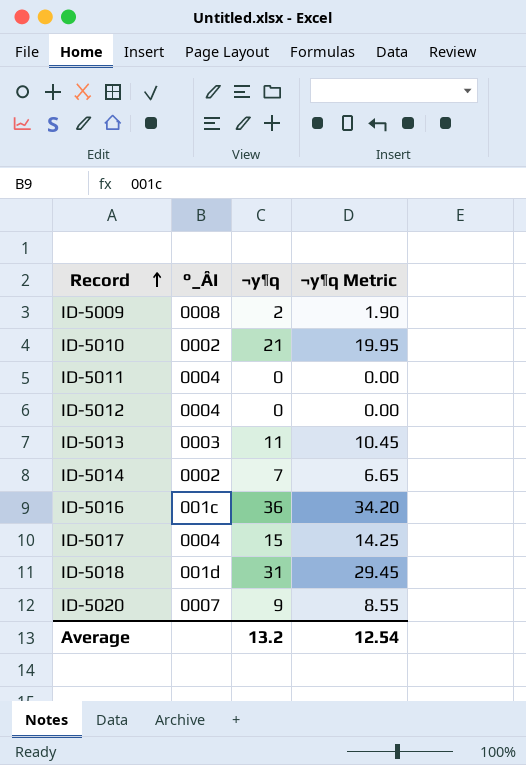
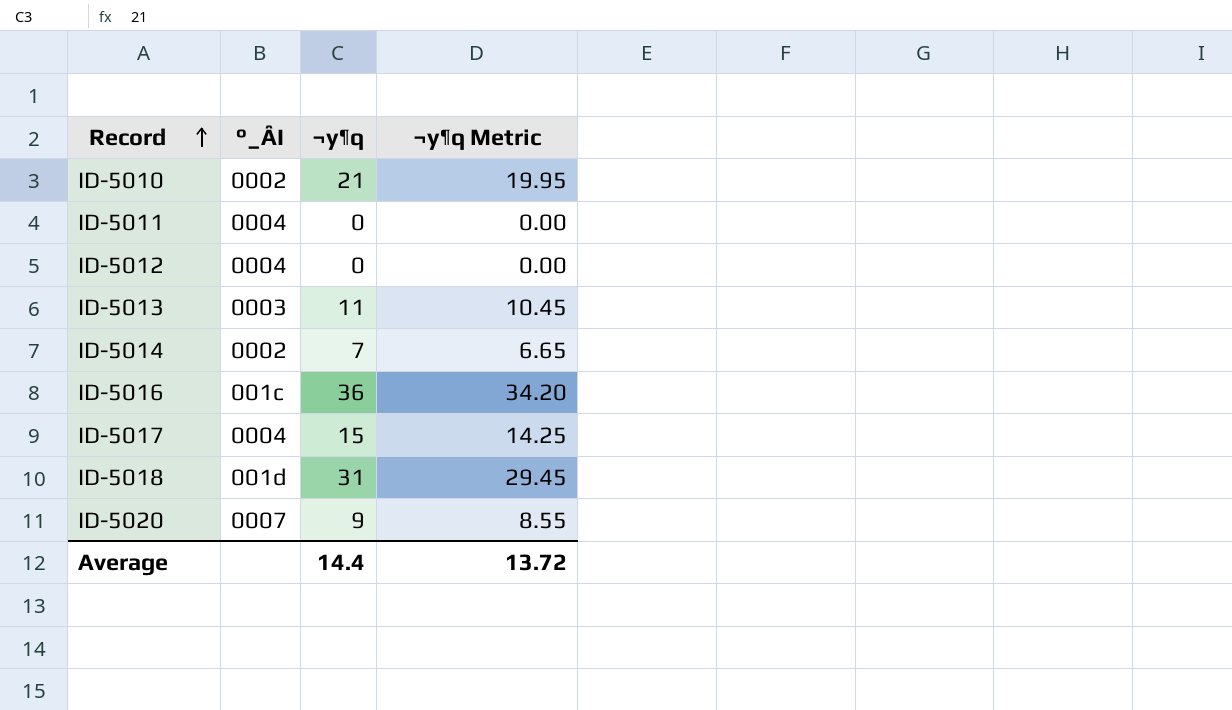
row ID-5009: 0008 | 2 | 1.90 -> none
Average | ¬y¶q: 13.2 -> 14.4
Average | ¬y¶q Metric: 12.54 -> 13.72

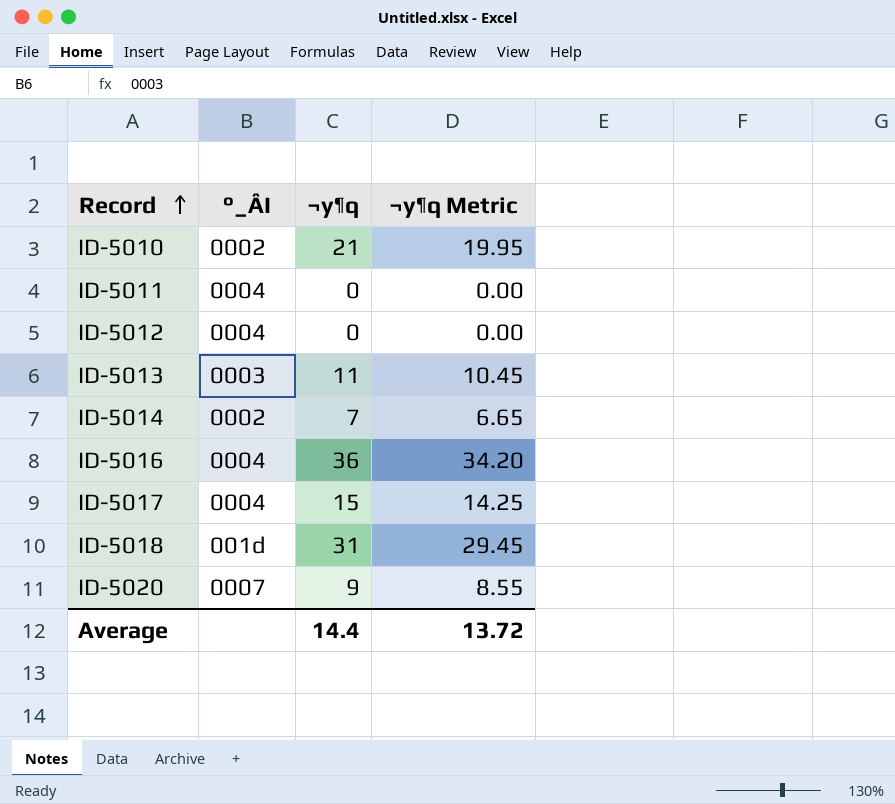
ID-5016 | °_ÂI: 001c -> 0004

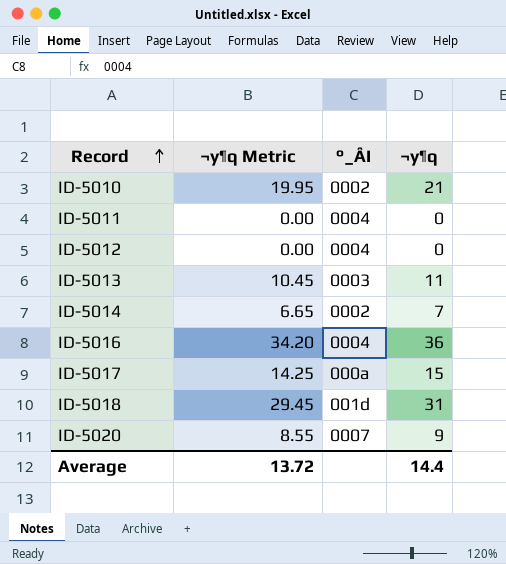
column ¬y¶q Metric | position: 4 -> 2
ID-5017 | °_ÂI: 0004 -> 000a

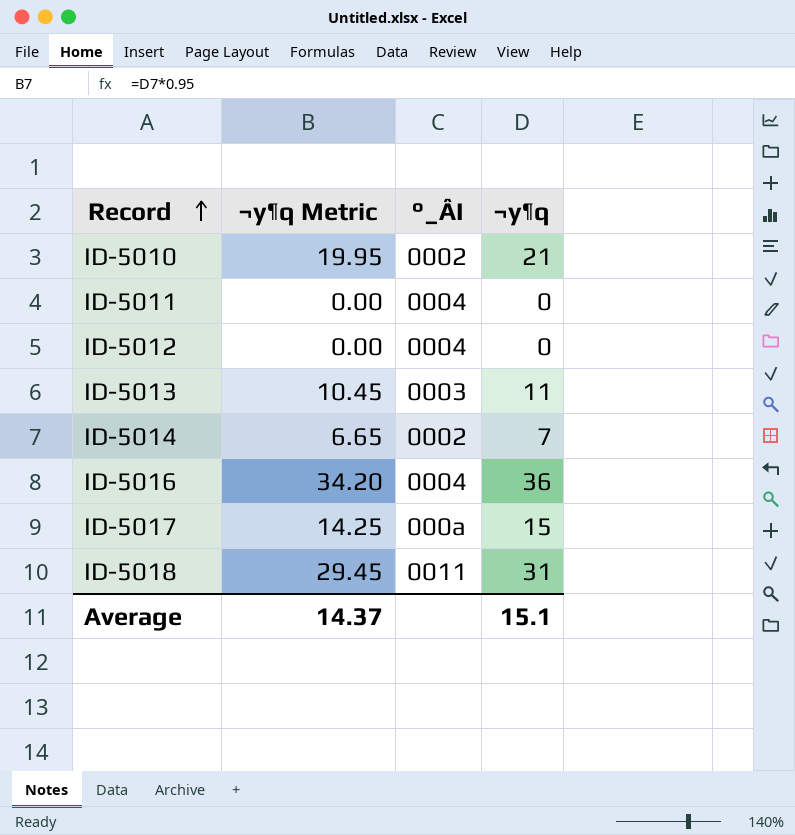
row ID-5020: 8.55 | 0007 | 9 -> none
ID-5018 | °_ÂI: 001d -> 0011
Average | ¬y¶q Metric: 13.72 -> 14.37
Average | ¬y¶q: 14.4 -> 15.1

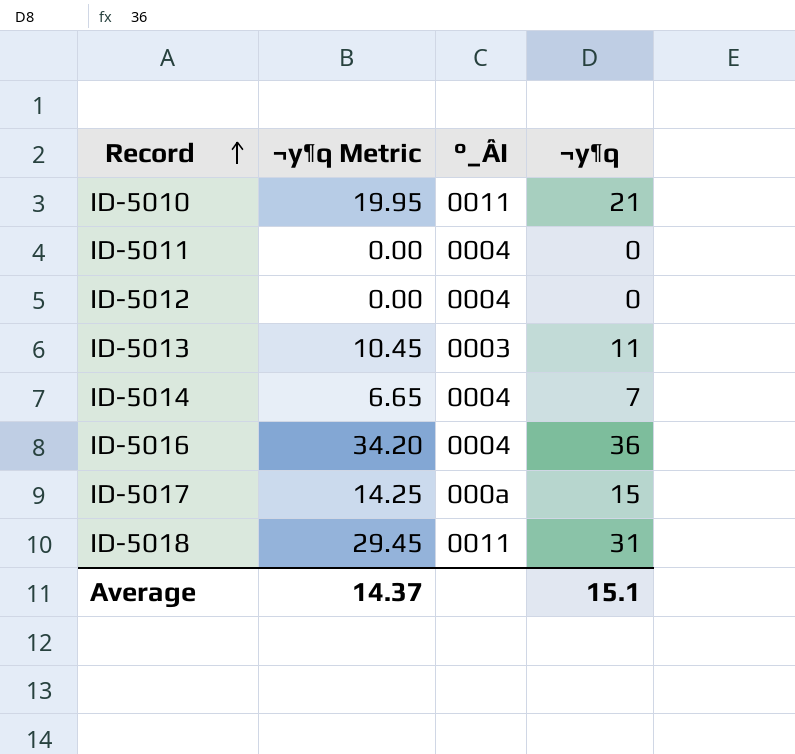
ID-5010 | °_ÂI: 0002 -> 0011
ID-5014 | °_ÂI: 0002 -> 0004

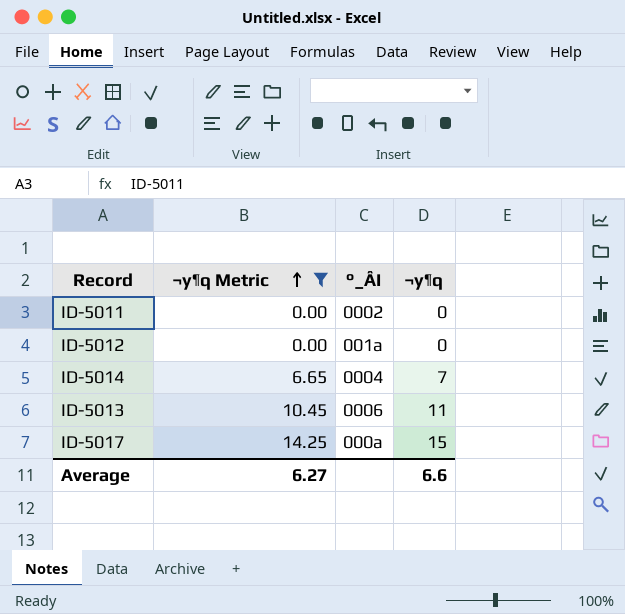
filter: none -> ¬y¶q Metric <= 14.25
row order: Record ascending -> ¬y¶q Metric ascending
ID-5011 | °_ÂI: 0004 -> 0002
ID-5012 | °_ÂI: 0004 -> 001a
ID-5013 | °_ÂI: 0003 -> 0006
Average | ¬y¶q Metric: 14.37 -> 6.27
Average | ¬y¶q: 15.1 -> 6.6

